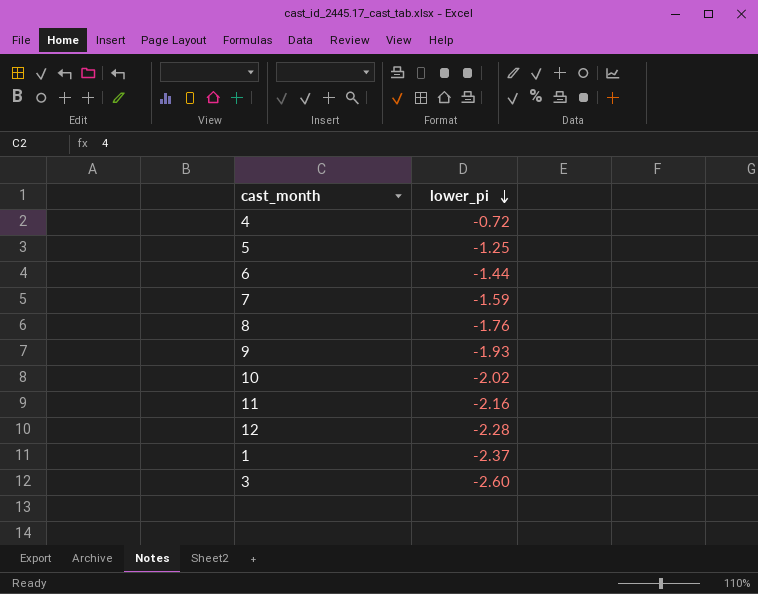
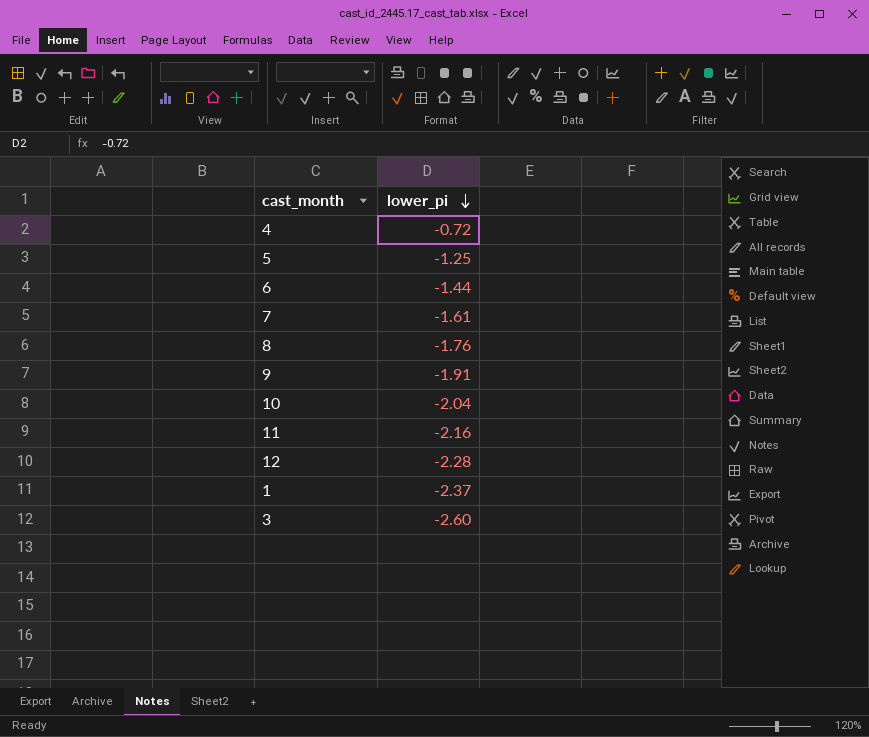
7 | lower_pi: -1.59 -> -1.61
9 | lower_pi: -1.93 -> -1.91
10 | lower_pi: -2.02 -> -2.04

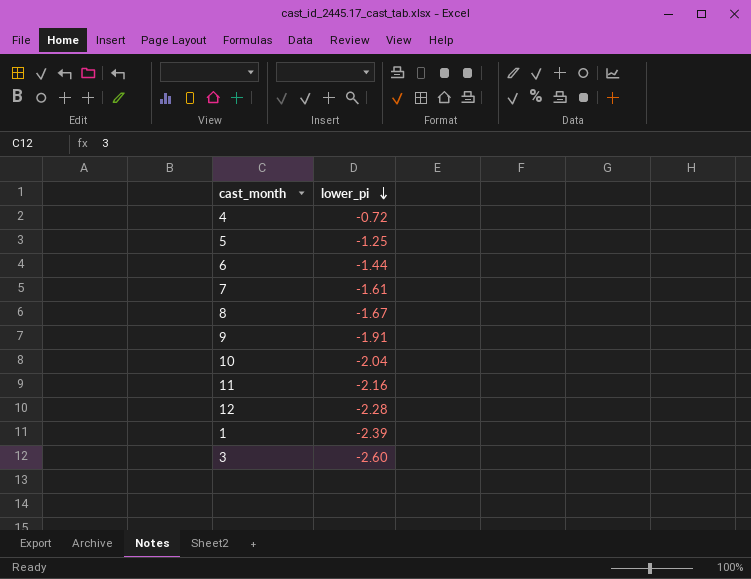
8 | lower_pi: -1.76 -> -1.67
1 | lower_pi: -2.37 -> -2.39

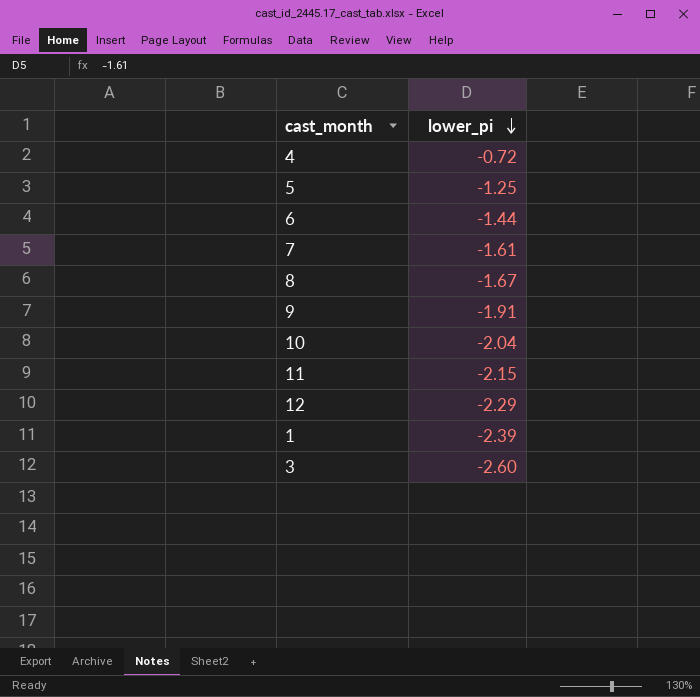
11 | lower_pi: -2.16 -> -2.15
12 | lower_pi: -2.28 -> -2.29

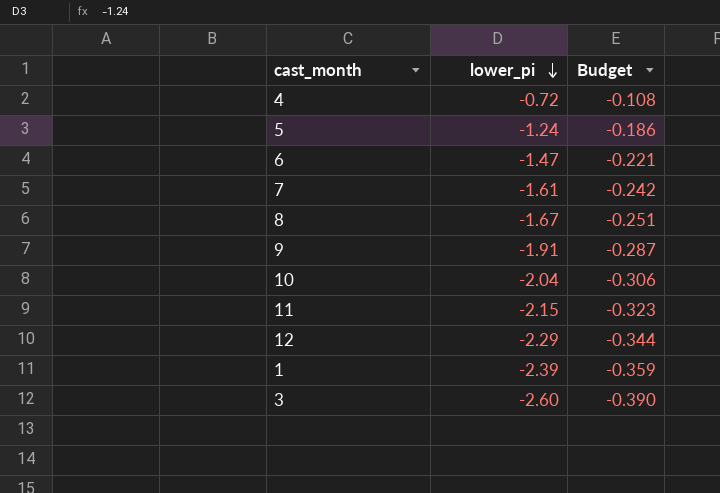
column Budget | formula: none -> [lower_pi] * 0.15
5 | lower_pi: -1.25 -> -1.24
6 | lower_pi: -1.44 -> -1.47

